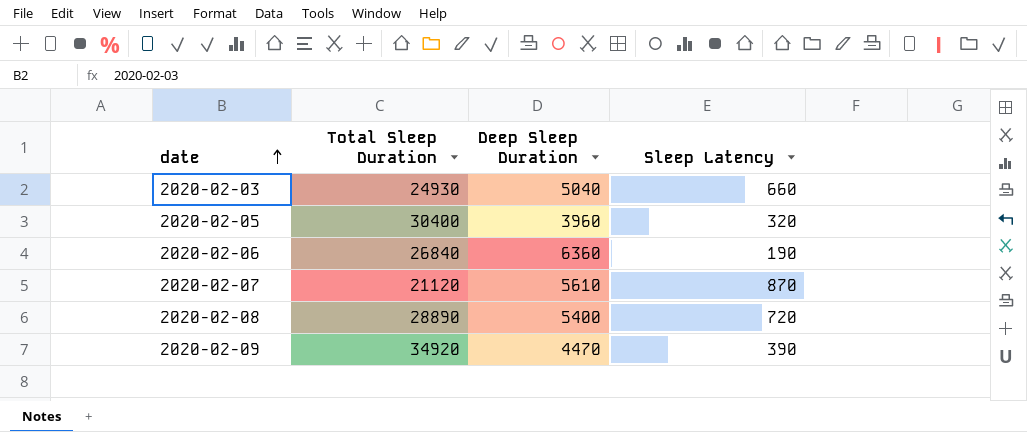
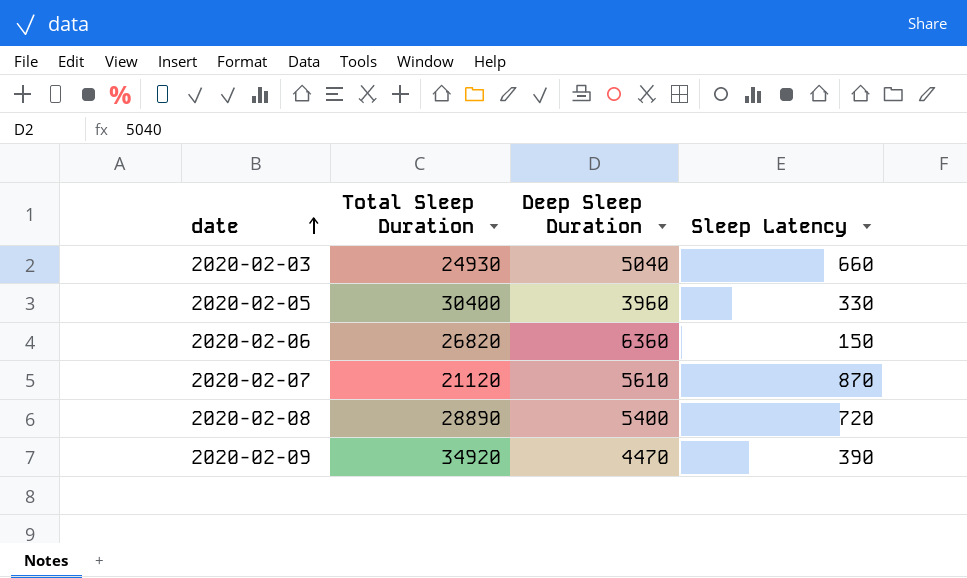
2020-02-05 | Sleep Latency: 320 -> 330
2020-02-06 | Total Sleep Duration: 26840 -> 26820
2020-02-06 | Sleep Latency: 190 -> 150

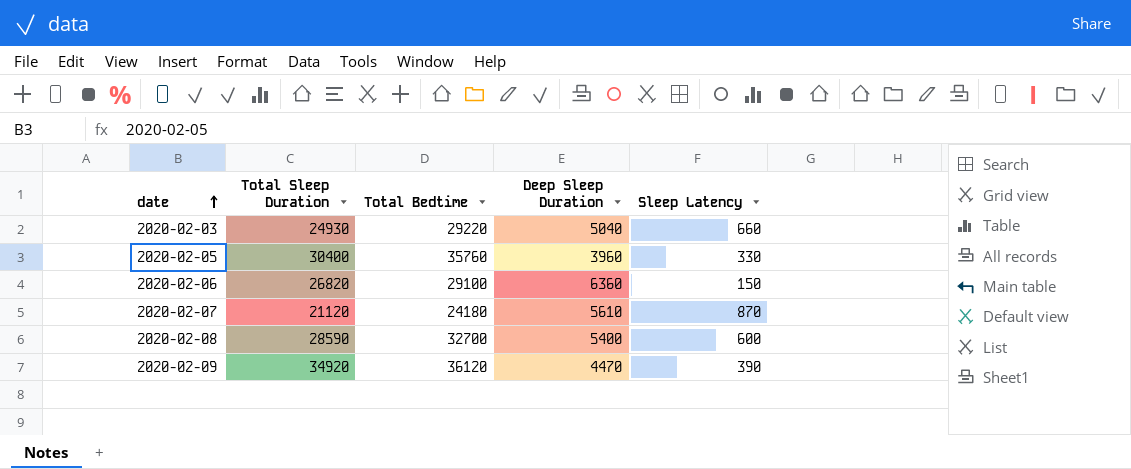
column Total Bedtime | position: none -> 3
2020-02-08 | Total Sleep Duration: 28890 -> 28590
2020-02-08 | Sleep Latency: 720 -> 600

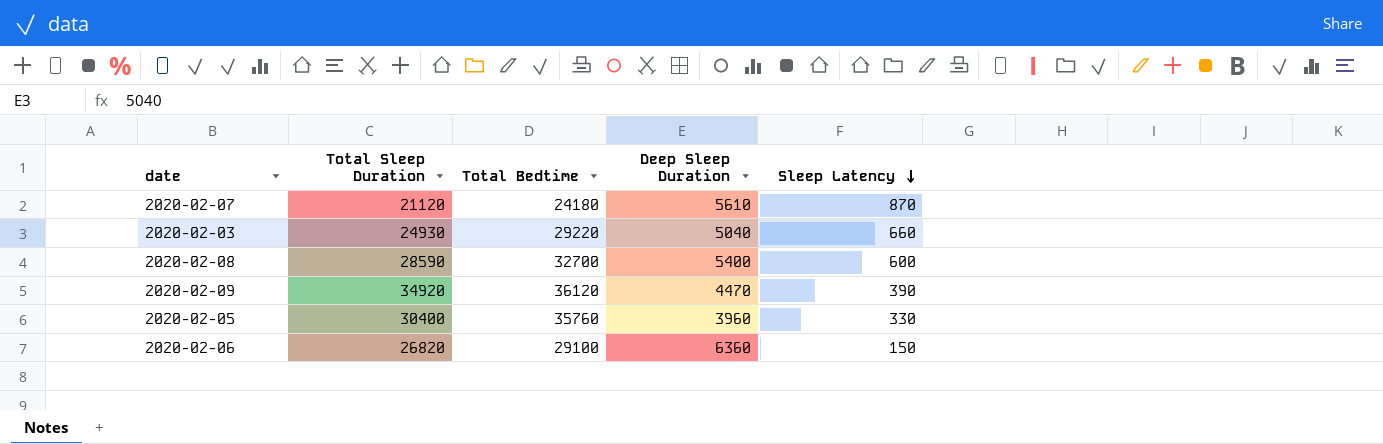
row order: date ascending -> Sleep Latency descending

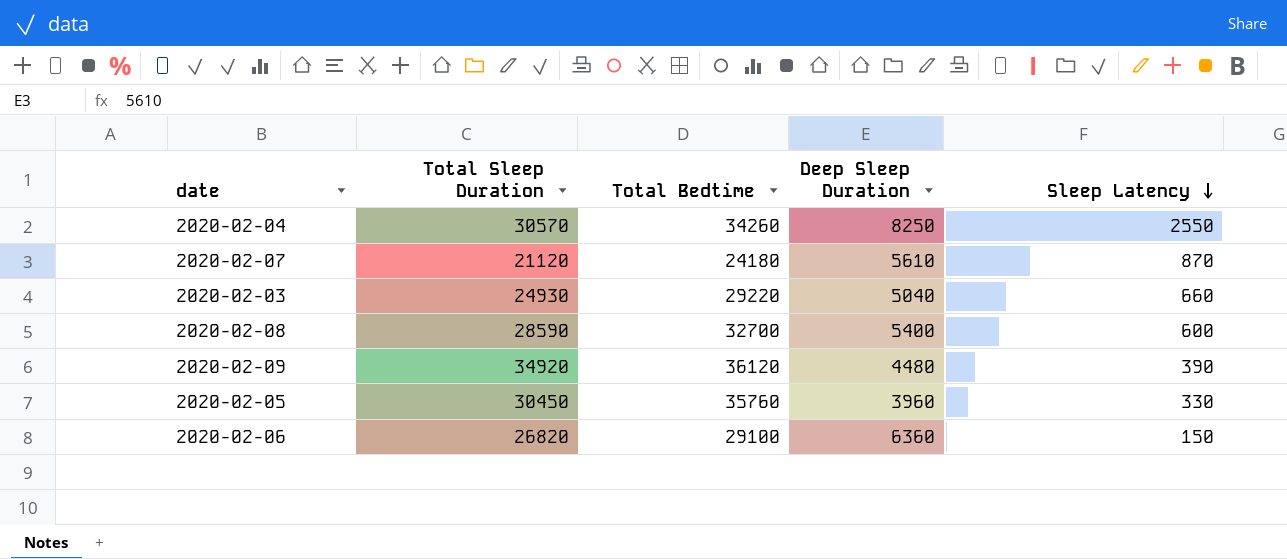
row 2020-02-04: none -> 30570 | 34260 | 8250 | 2550
2020-02-09 | Deep Sleep Duration: 4470 -> 4480
2020-02-05 | Total Sleep Duration: 30400 -> 30450

